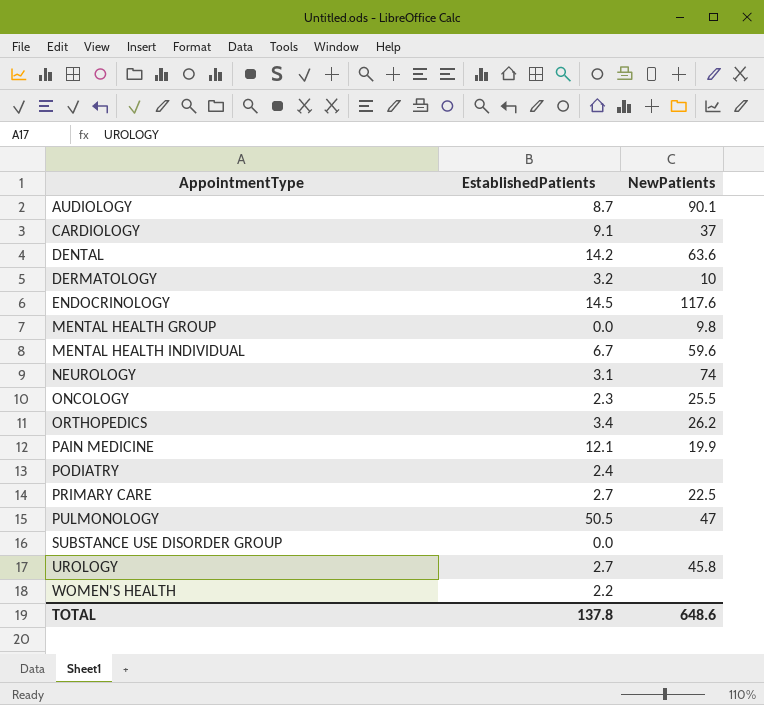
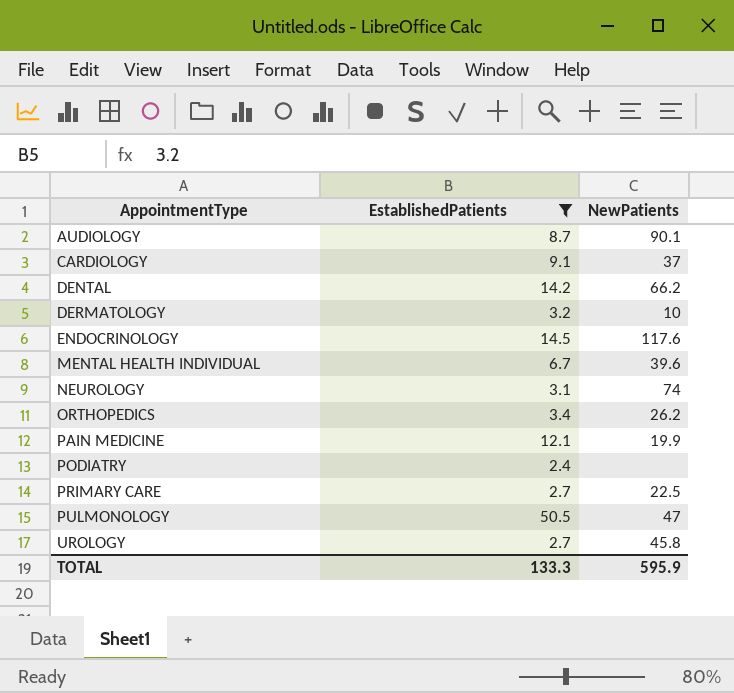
filter: none -> EstablishedPatients >= 2.4
DENTAL | NewPatients: 63.6 -> 66.2
MENTAL HEALTH INDIVIDUAL | NewPatients: 59.6 -> 39.6
TOTAL | EstablishedPatients: 137.8 -> 133.3
TOTAL | NewPatients: 648.6 -> 595.9

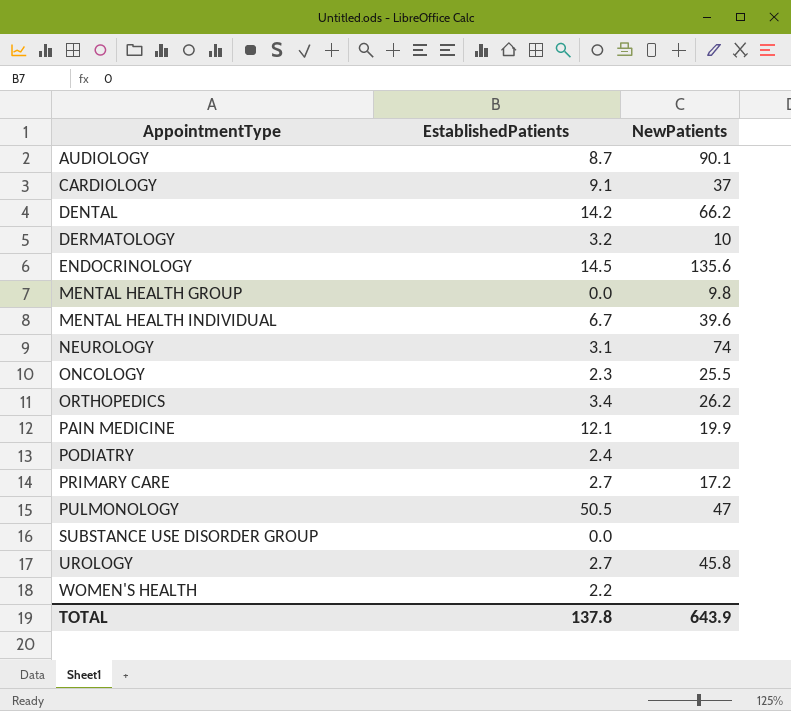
filter: EstablishedPatients >= 2.4 -> none
ENDOCRINOLOGY | NewPatients: 117.6 -> 135.6
PRIMARY CARE | NewPatients: 22.5 -> 17.2
TOTAL | EstablishedPatients: 133.3 -> 137.8
TOTAL | NewPatients: 595.9 -> 643.9

